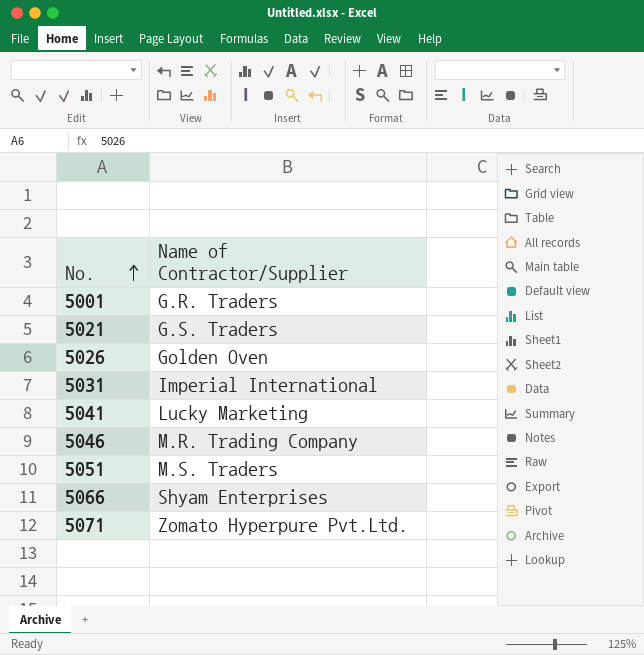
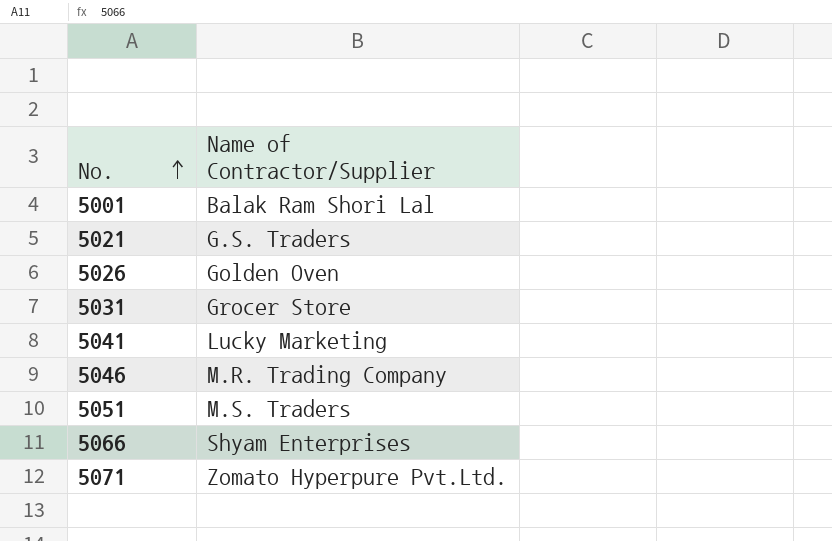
5001 | Name of Contractor/Supplier: G.R. Traders -> Balak Ram Shori Lal
5031 | Name of Contractor/Supplier: Imperial International -> Grocer Store

